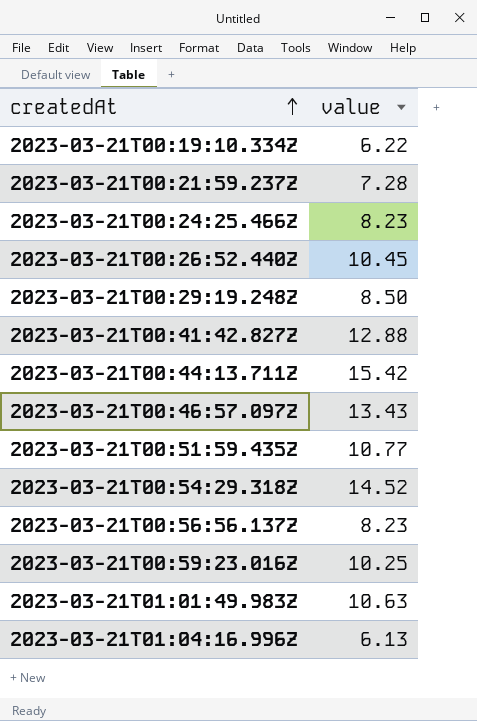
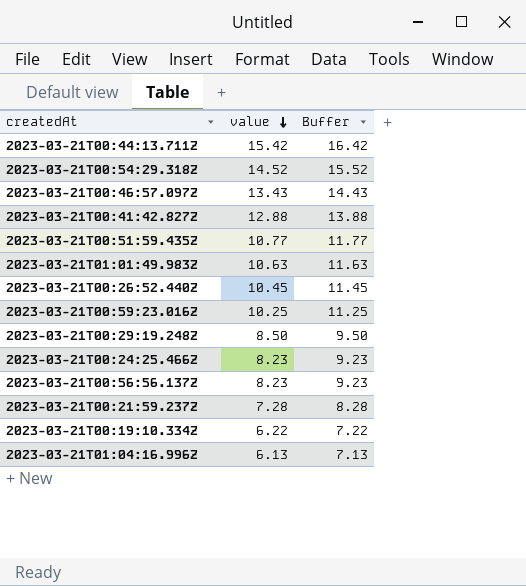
row order: createdAt ascending -> value descending
column Buffer | formula: none -> [value] + 1

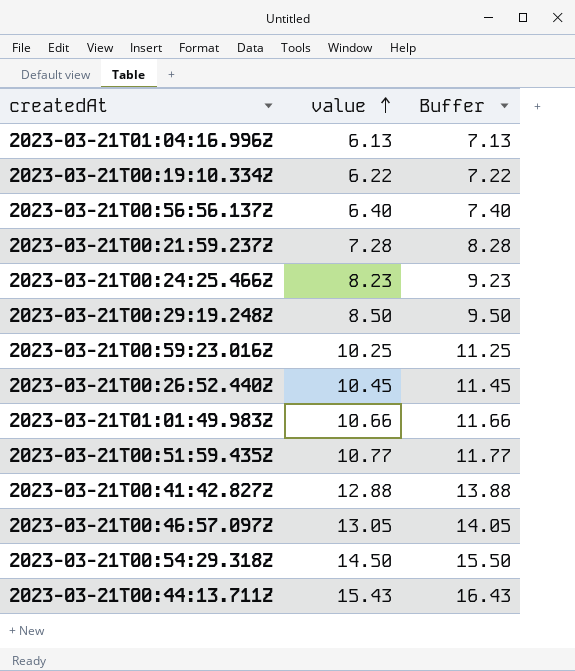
row order: value descending -> value ascending
2023-03-21T00:56:56.137Z | value: 8.23 -> 6.40
2023-03-21T00:56:56.137Z | Buffer: 9.23 -> 7.40
2023-03-21T01:01:49.983Z | value: 10.63 -> 10.66
2023-03-21T01:01:49.983Z | Buffer: 11.63 -> 11.66
2023-03-21T00:46:57.097Z | value: 13.43 -> 13.05
2023-03-21T00:46:57.097Z | Buffer: 14.43 -> 14.05
2023-03-21T00:54:29.318Z | value: 14.52 -> 14.50
2023-03-21T00:54:29.318Z | Buffer: 15.52 -> 15.50
2023-03-21T00:44:13.711Z | value: 15.42 -> 15.43
2023-03-21T00:44:13.711Z | Buffer: 16.42 -> 16.43

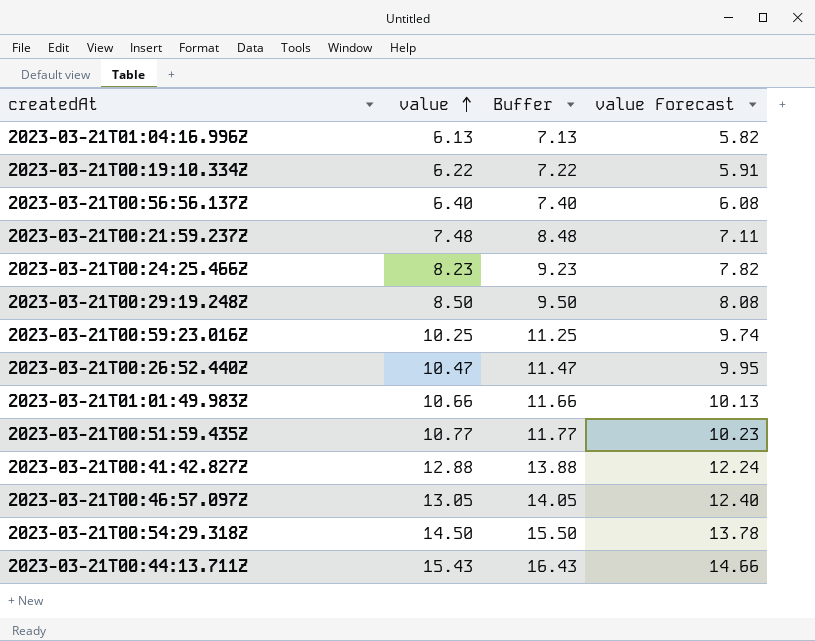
column value Forecast | formula: none -> [value] * 0.95
2023-03-21T00:21:59.237Z | value: 7.28 -> 7.48
2023-03-21T00:21:59.237Z | Buffer: 8.28 -> 8.48
2023-03-21T00:26:52.440Z | value: 10.45 -> 10.47
2023-03-21T00:26:52.440Z | Buffer: 11.45 -> 11.47

